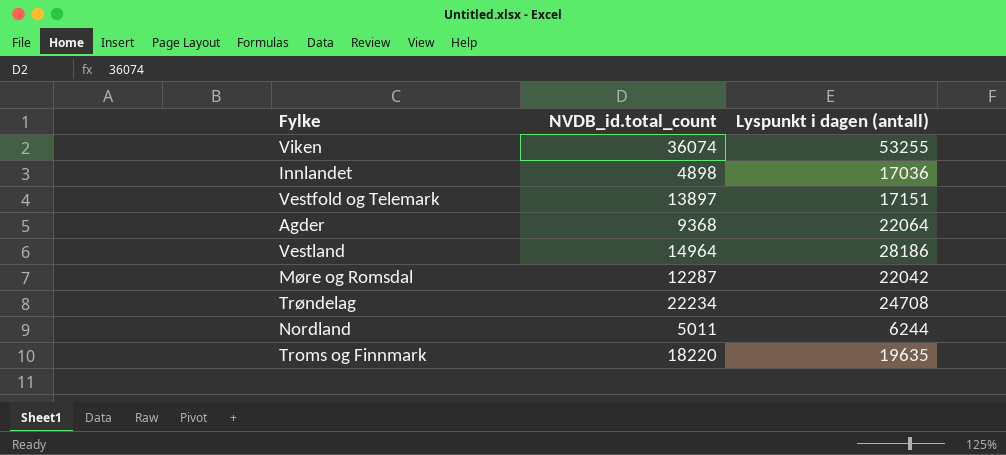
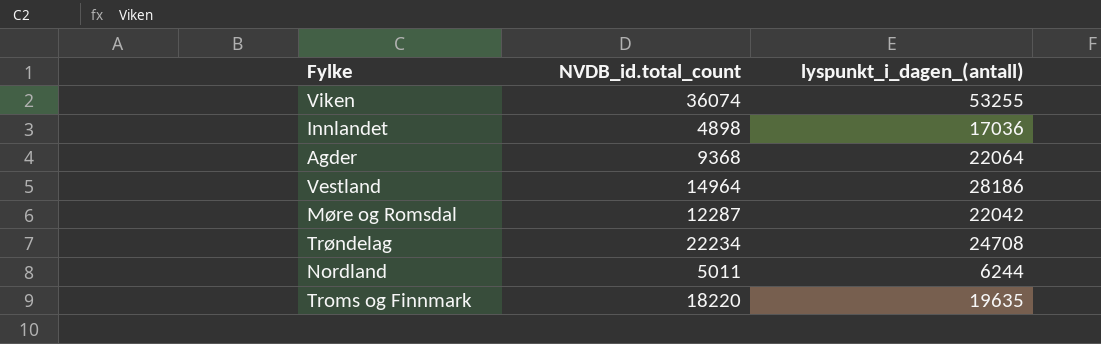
column name: Lyspunkt i dagen (antall) -> lyspunkt_i_dagen_(antall)
row Vestfold og Telemark: 13897 | 17151 -> none

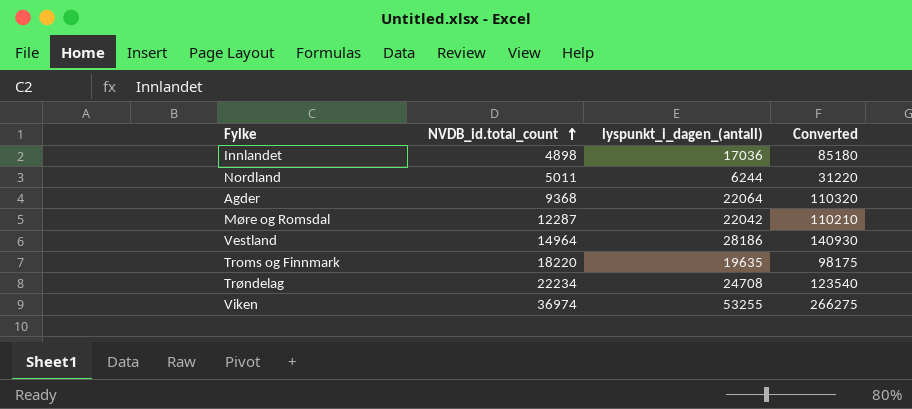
row order: none -> NVDB_id.total_count ascending
column Converted | formula: none -> [lyspunkt_i_dagen_(antall)] * 5
Viken | NVDB_id.total_count: 36074 -> 36974

